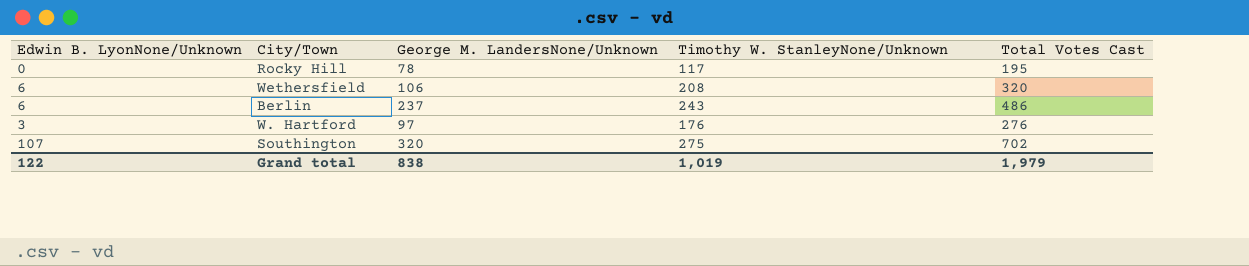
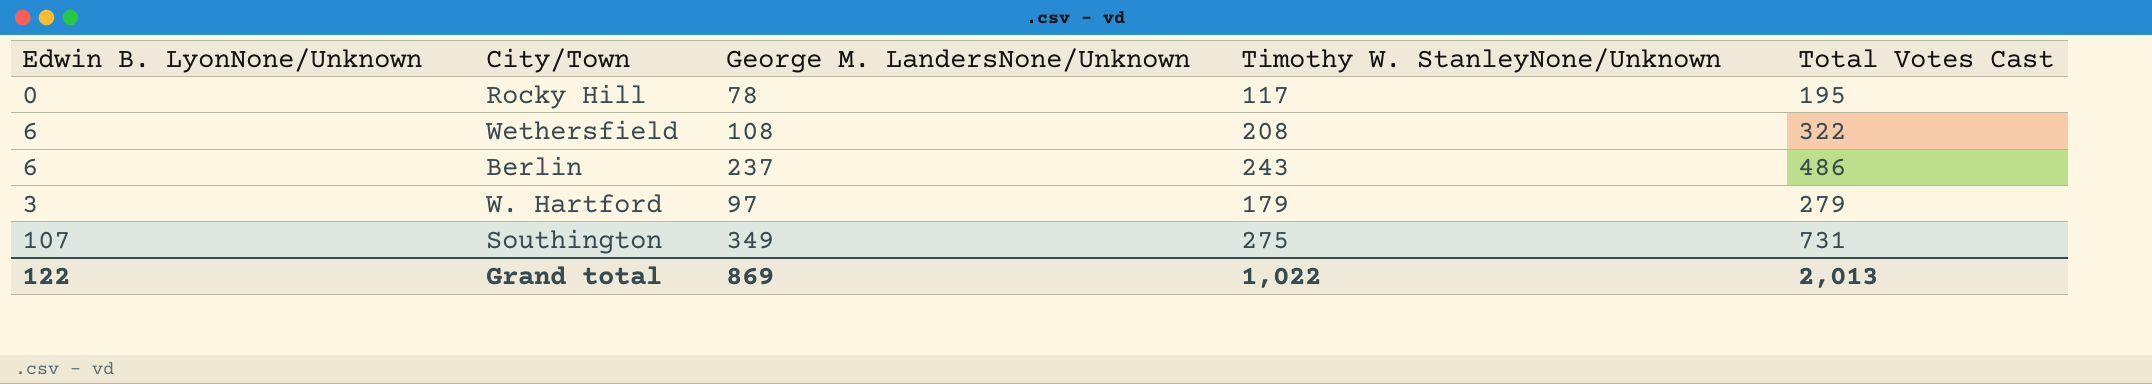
Wethersfield | George M. LandersNone/Unknown: 106 -> 108
Wethersfield | Total Votes Cast: 320 -> 322
W. Hartford | Timothy W. StanleyNone/Unknown: 176 -> 179
W. Hartford | Total Votes Cast: 276 -> 279
Southington | George M. LandersNone/Unknown: 320 -> 349
Southington | Total Votes Cast: 702 -> 731
Grand total | George M. LandersNone/Unknown: 838 -> 869
Grand total | Timothy W. StanleyNone/Unknown: 1,019 -> 1,022
Grand total | Total Votes Cast: 1,979 -> 2,013

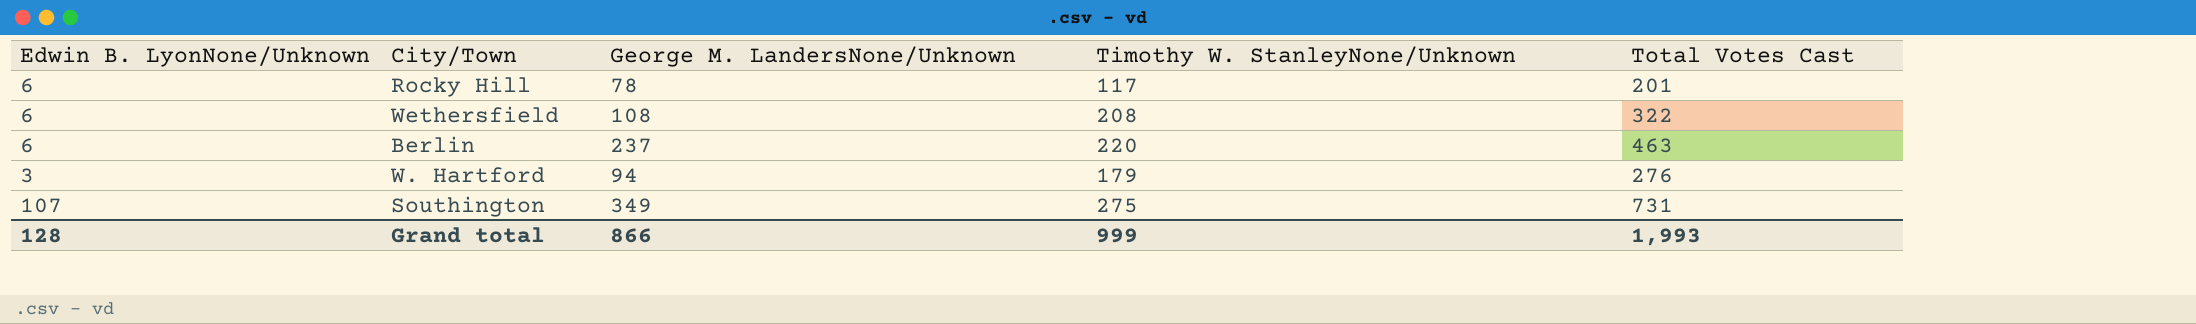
Rocky Hill | Edwin B. LyonNone/Unknown: 0 -> 6
Rocky Hill | Total Votes Cast: 195 -> 201
Berlin | Timothy W. StanleyNone/Unknown: 243 -> 220
Berlin | Total Votes Cast: 486 -> 463
W. Hartford | George M. LandersNone/Unknown: 97 -> 94
W. Hartford | Total Votes Cast: 279 -> 276
Grand total | Edwin B. LyonNone/Unknown: 122 -> 128
Grand total | George M. LandersNone/Unknown: 869 -> 866
Grand total | Timothy W. StanleyNone/Unknown: 1,022 -> 999
Grand total | Total Votes Cast: 2,013 -> 1,993

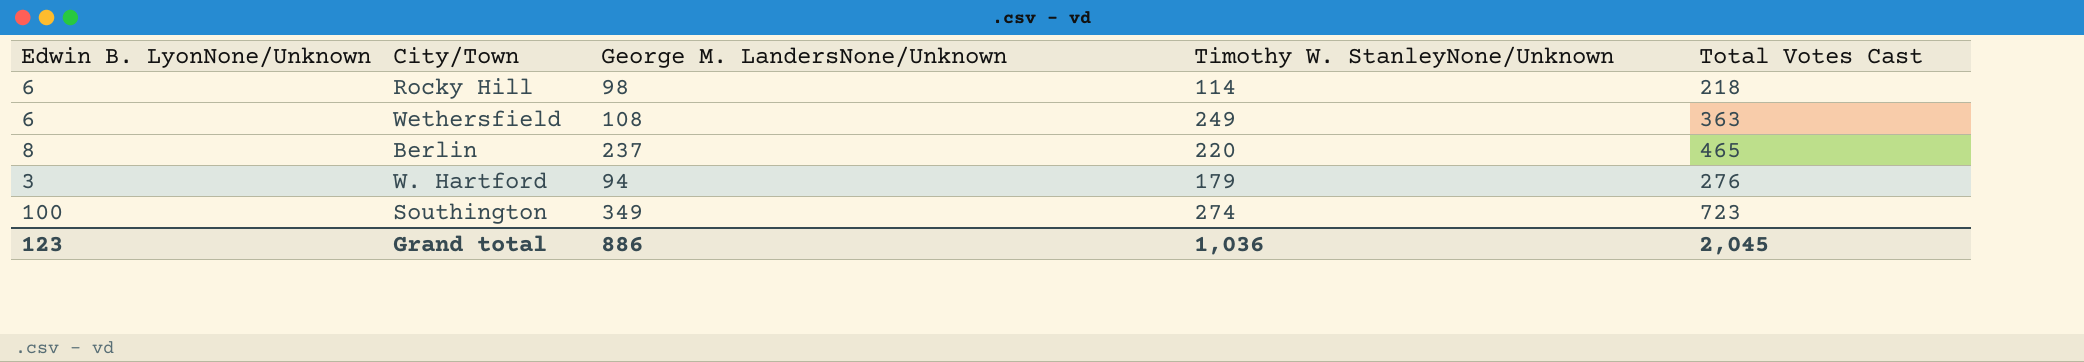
Rocky Hill | George M. LandersNone/Unknown: 78 -> 98
Rocky Hill | Timothy W. StanleyNone/Unknown: 117 -> 114
Rocky Hill | Total Votes Cast: 201 -> 218
Wethersfield | Timothy W. StanleyNone/Unknown: 208 -> 249
Wethersfield | Total Votes Cast: 322 -> 363
Berlin | Edwin B. LyonNone/Unknown: 6 -> 8
Berlin | Total Votes Cast: 463 -> 465
Southington | Edwin B. LyonNone/Unknown: 107 -> 100
Southington | Timothy W. StanleyNone/Unknown: 275 -> 274
Southington | Total Votes Cast: 731 -> 723
Grand total | Edwin B. LyonNone/Unknown: 128 -> 123
Grand total | George M. LandersNone/Unknown: 866 -> 886
Grand total | Timothy W. StanleyNone/Unknown: 999 -> 1,036
Grand total | Total Votes Cast: 1,993 -> 2,045

